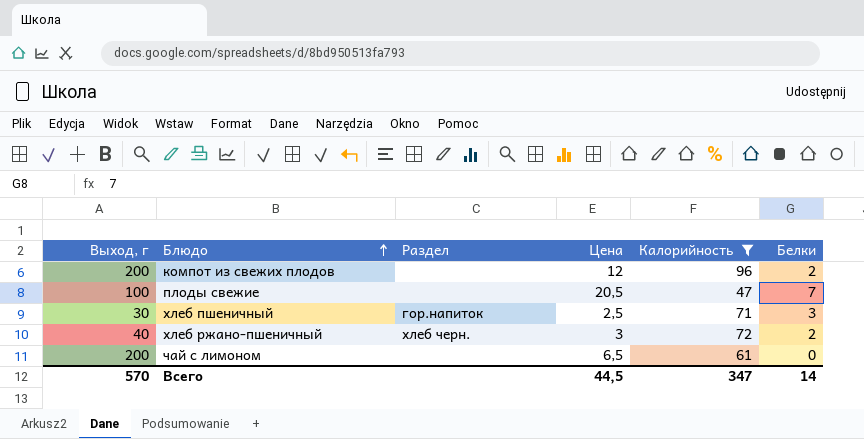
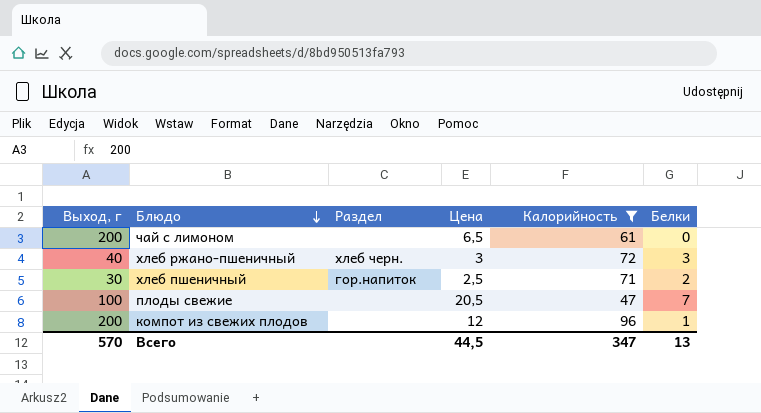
row order: Блюдо ascending -> Блюдо descending
хлеб ржано-пшеничный | Белки: 2 -> 3
хлеб пшеничный | Белки: 3 -> 2
компот из свежих плодов | Белки: 2 -> 1
Всего | Белки: 14 -> 13

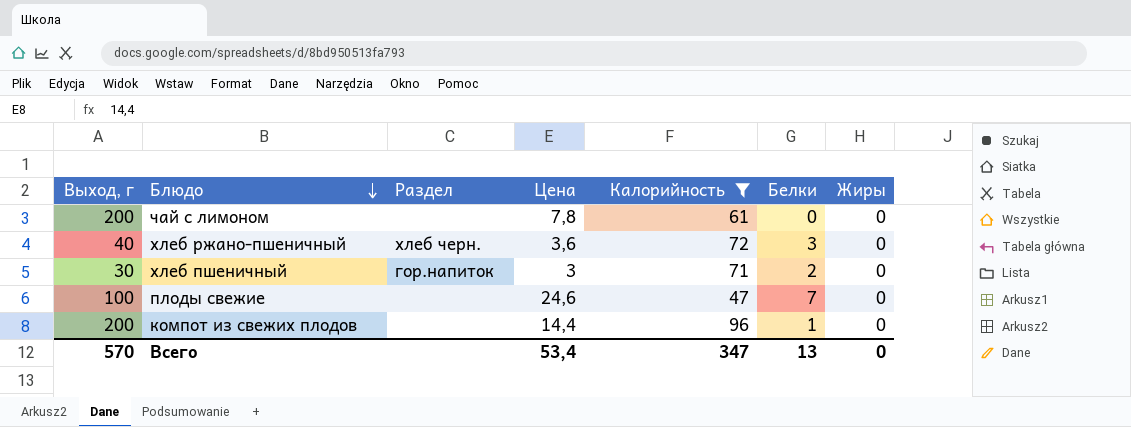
column Жиры | position: none -> 7
чай с лимоном | Цена: 6,5 -> 7,8
хлеб ржано-пшеничный | Цена: 3 -> 3,6
хлеб пшеничный | Цена: 2,5 -> 3
плоды свежие | Цена: 20,5 -> 24,6
компот из свежих плодов | Цена: 12 -> 14,4
Всего | Цена: 44,5 -> 53,4

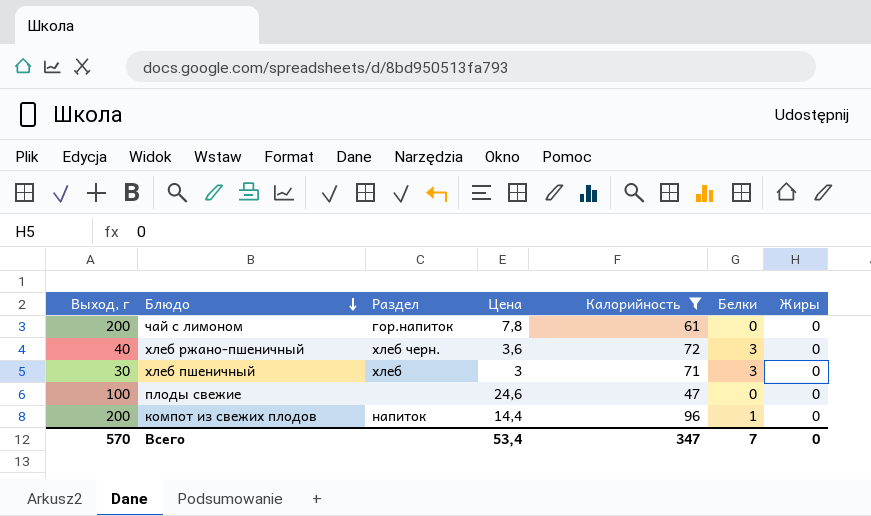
чай с лимоном | Раздел: none -> гор.напиток
хлеб пшеничный | Раздел: гор.напиток -> хлеб
хлеб пшеничный | Белки: 2 -> 3
плоды свежие | Белки: 7 -> 0
компот из свежих плодов | Раздел: none -> напиток
Всего | Белки: 13 -> 7

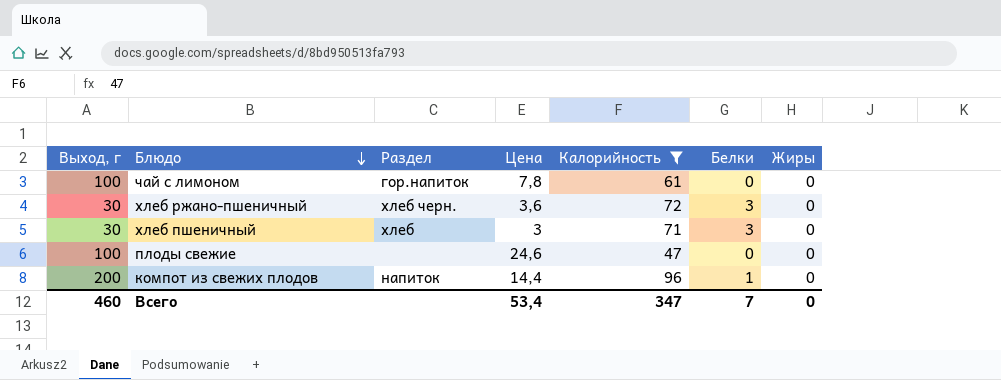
чай с лимоном | Выход, г: 200 -> 100
хлеб ржано-пшеничный | Выход, г: 40 -> 30
Всего | Выход, г: 570 -> 460

